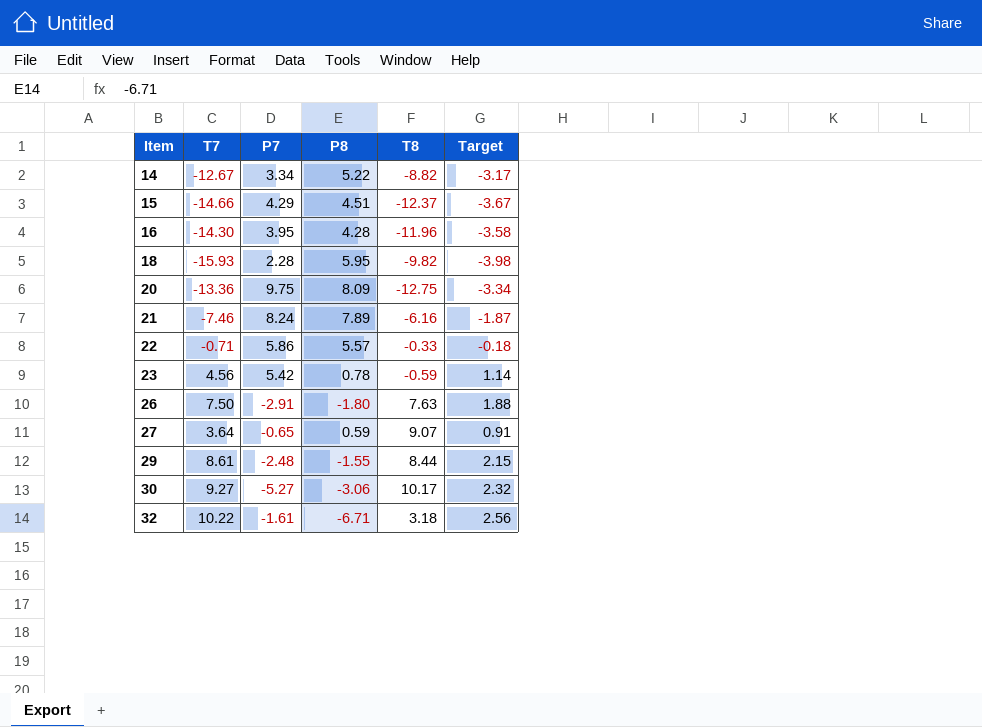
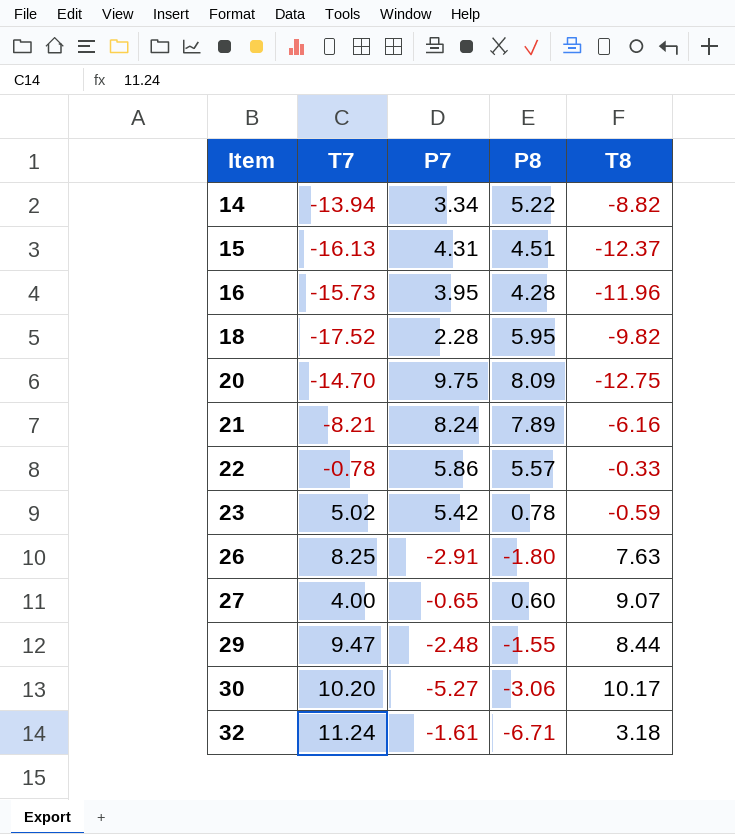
column Target | formula: [T7] * 0.25 -> none
14 | T7: -12.67 -> -13.94
15 | T7: -14.66 -> -16.13
15 | P7: 4.29 -> 4.31
16 | T7: -14.30 -> -15.73
18 | T7: -15.93 -> -17.52
20 | T7: -13.36 -> -14.70
21 | T7: -7.46 -> -8.21
22 | T7: -0.71 -> -0.78
23 | T7: 4.56 -> 5.02
26 | T7: 7.50 -> 8.25
27 | T7: 3.64 -> 4.00
27 | P8: 0.59 -> 0.60
29 | T7: 8.61 -> 9.47
30 | T7: 9.27 -> 10.20
32 | T7: 10.22 -> 11.24

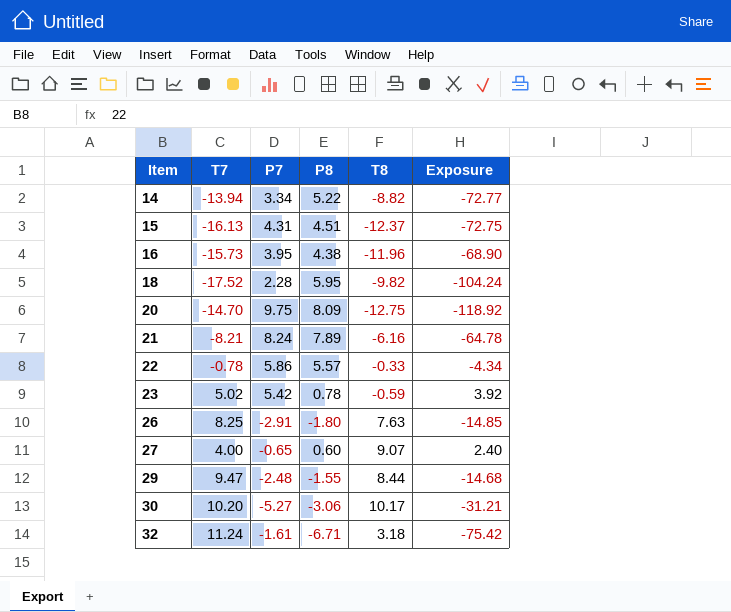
column Exposure | formula: none -> [T7] * [P8]
16 | P8: 4.28 -> 4.38

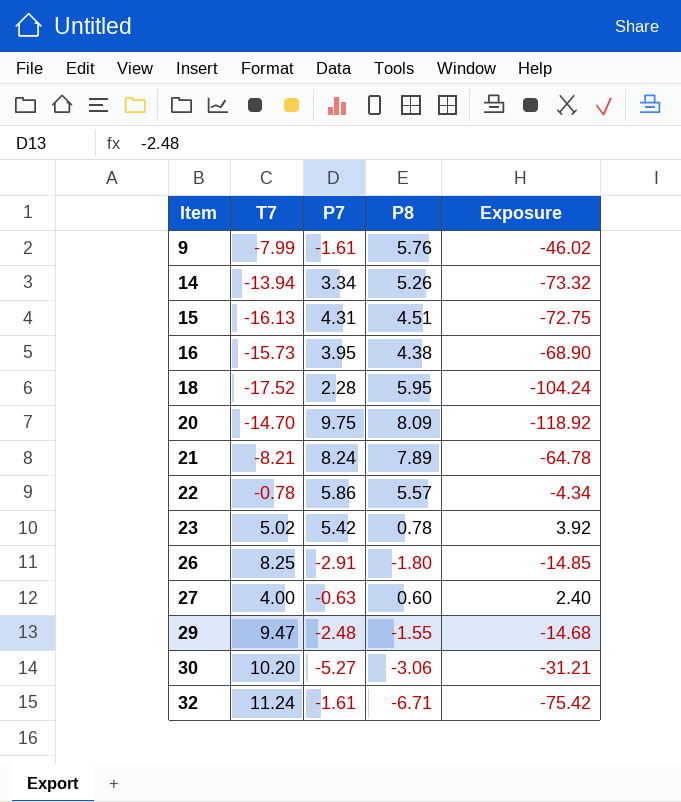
column T8 | position: 5 -> none
row 9: none -> -7.99 | -1.61 | 5.76 | -46.02
14 | P8: 5.22 -> 5.26
14 | Exposure: -72.77 -> -73.32
27 | P7: -0.65 -> -0.63

